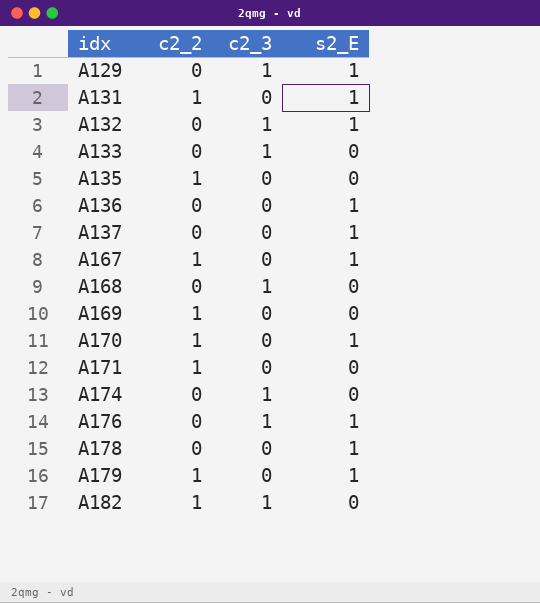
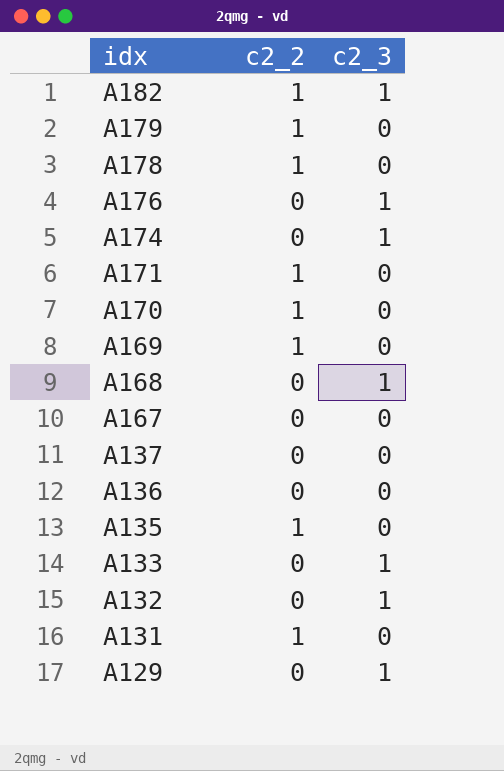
row order: idx ascending -> idx descending
column s2_E | position: 4 -> none
A178 | c2_2: 0 -> 1
A167 | c2_2: 1 -> 0

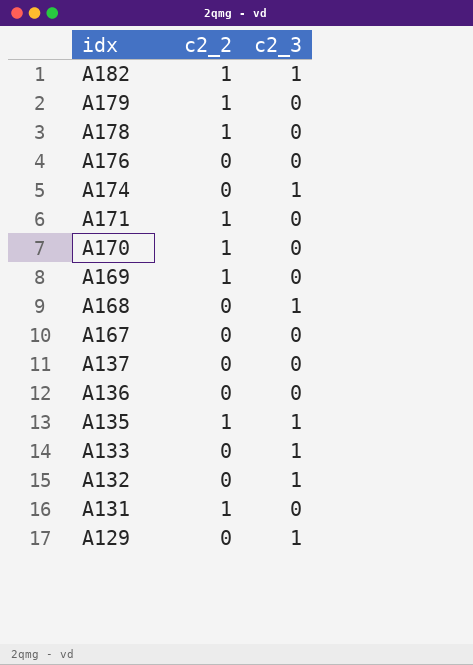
A176 | c2_3: 1 -> 0
A135 | c2_3: 0 -> 1

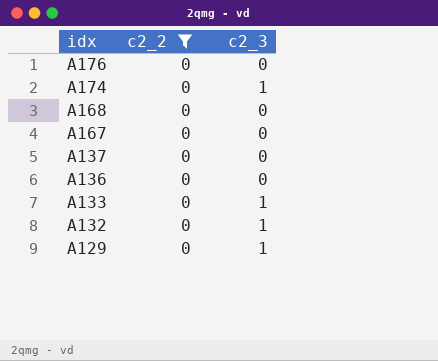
filter: none -> c2_2 = 0
A168 | c2_3: 1 -> 0

